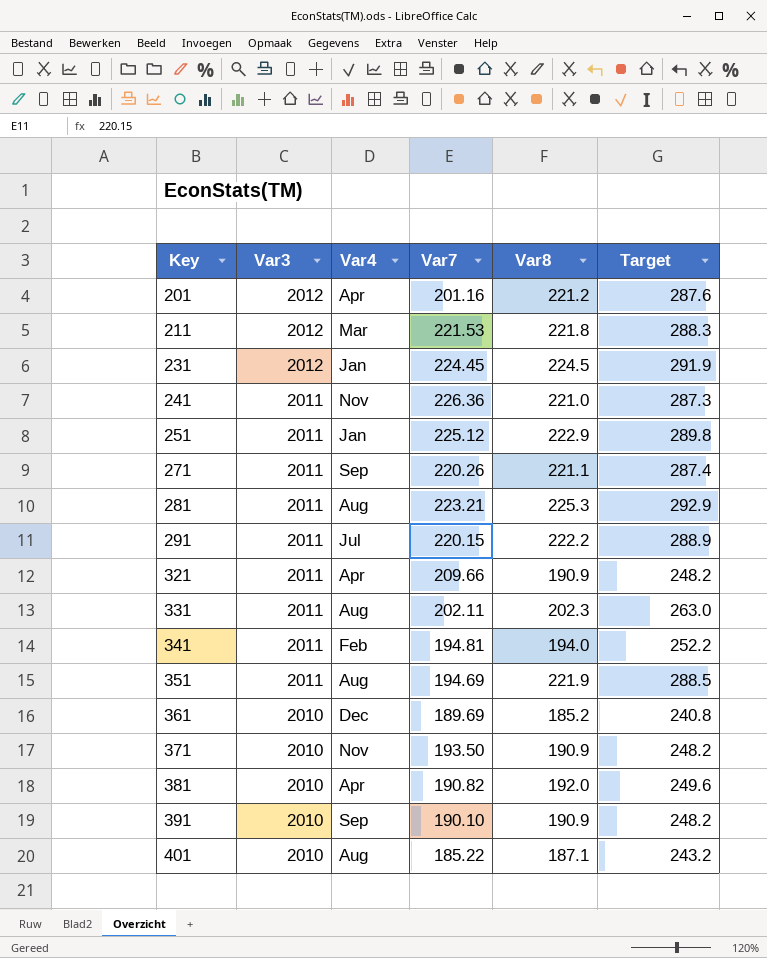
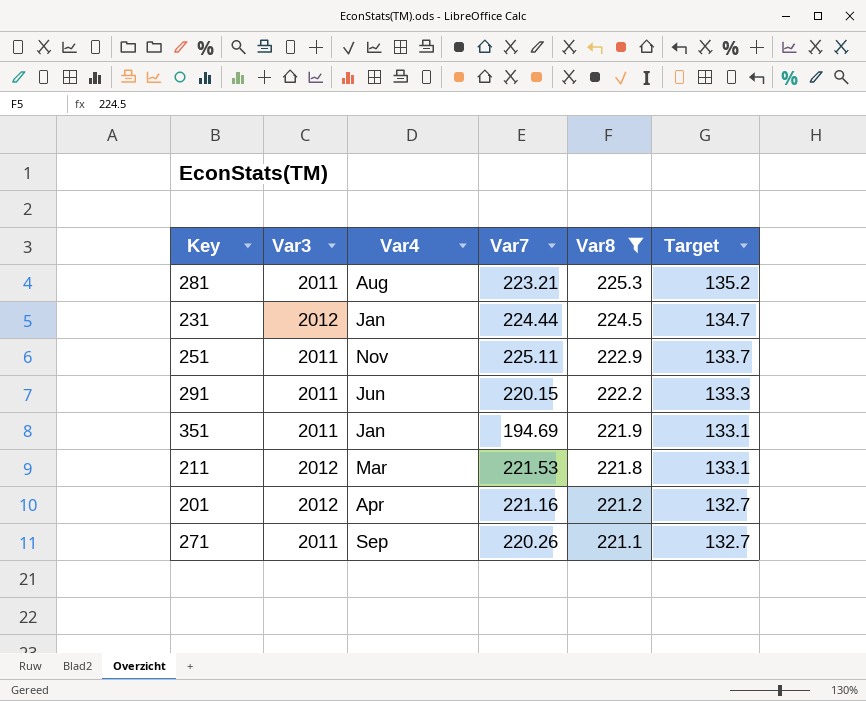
filter: none -> Var8 >= 221.1
row order: Key ascending -> Var8 descending
column Target | formula: [Var8] * 1.3 -> [Var8] * 0.6
231 | Var7: 224.45 -> 224.44
251 | Var4: Jan -> Nov
251 | Var7: 225.12 -> 225.11
291 | Var4: Jul -> Jun
351 | Var4: Aug -> Jan
201 | Var7: 201.16 -> 221.16

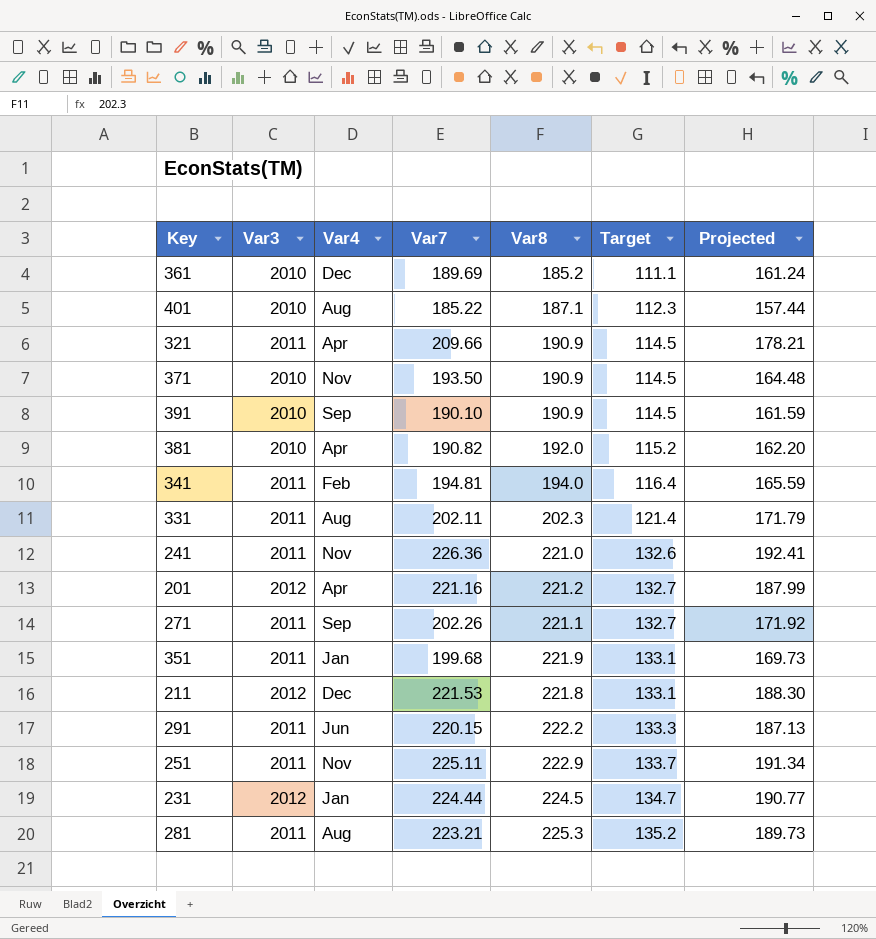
filter: Var8 >= 221.1 -> none
row order: Var8 descending -> Target ascending
column Projected | formula: none -> [Var7] * 0.85
271 | Var7: 220.26 -> 202.26
351 | Var7: 194.69 -> 199.68
211 | Var4: Mar -> Dec

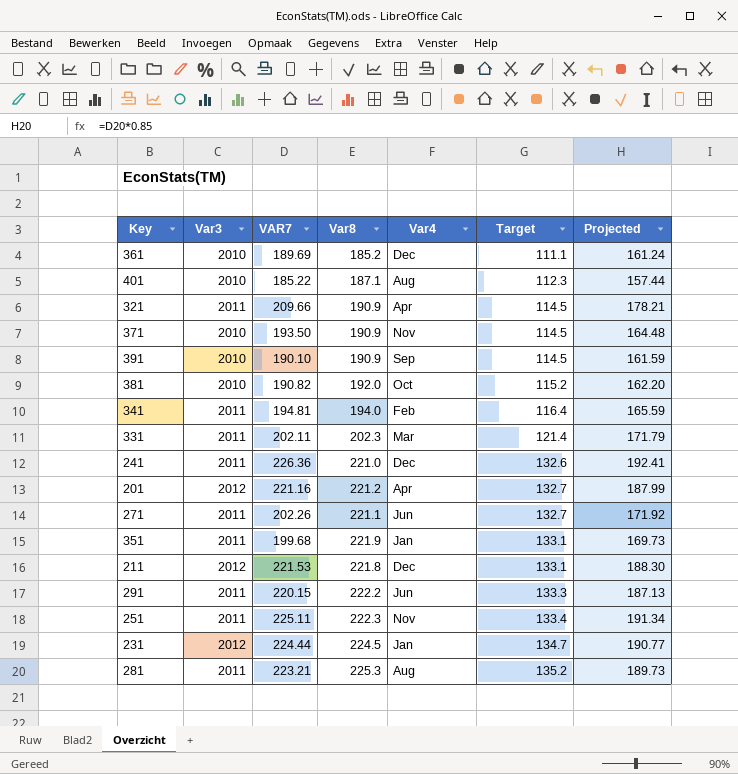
column name: Var7 -> VAR7
column Var4 | position: 3 -> 5
381 | Var4: Apr -> Oct
331 | Var4: Aug -> Mar
241 | Var4: Nov -> Dec
271 | Var4: Sep -> Jun
251 | Var8: 222.9 -> 222.3
251 | Target: 133.7 -> 133.4

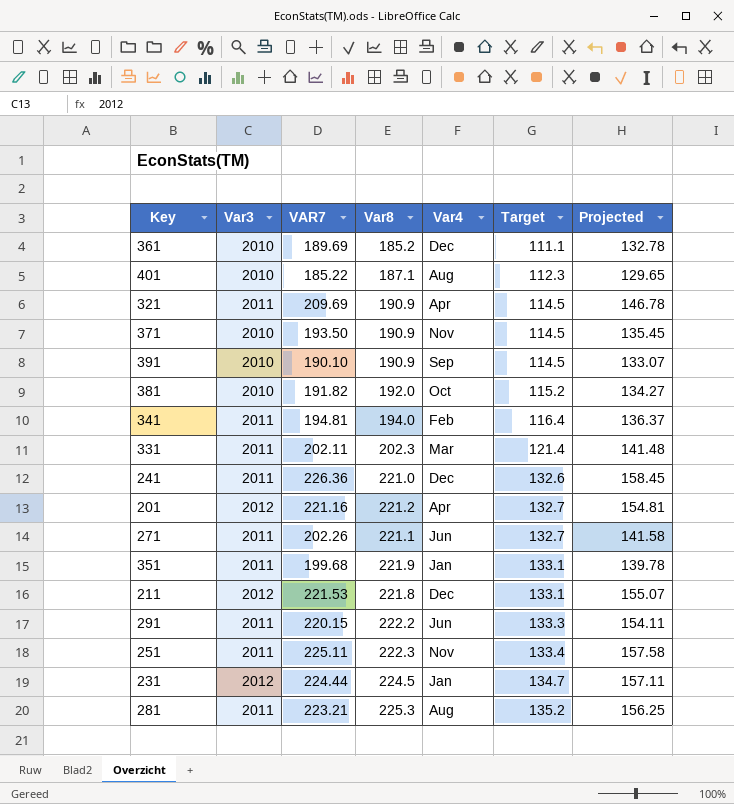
column Projected | formula: [VAR7] * 0.85 -> [VAR7] * 0.7
321 | VAR7: 209.66 -> 209.69
381 | VAR7: 190.82 -> 191.82

